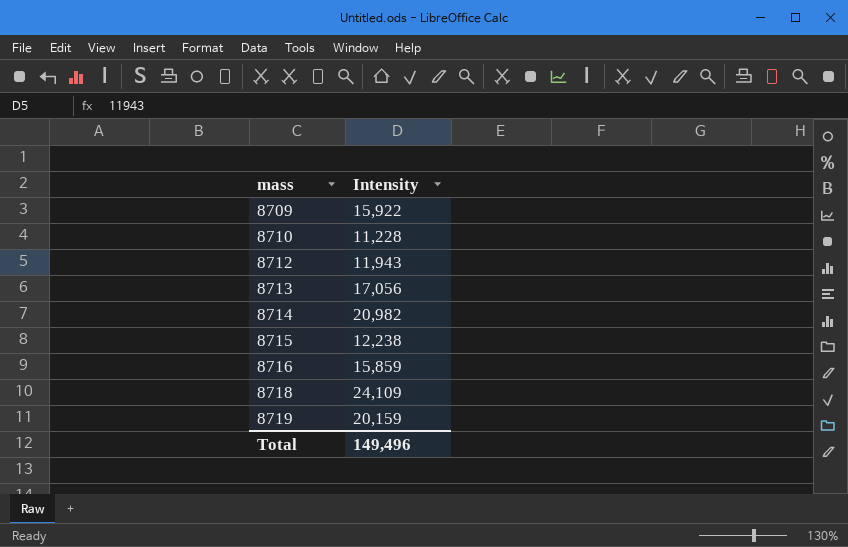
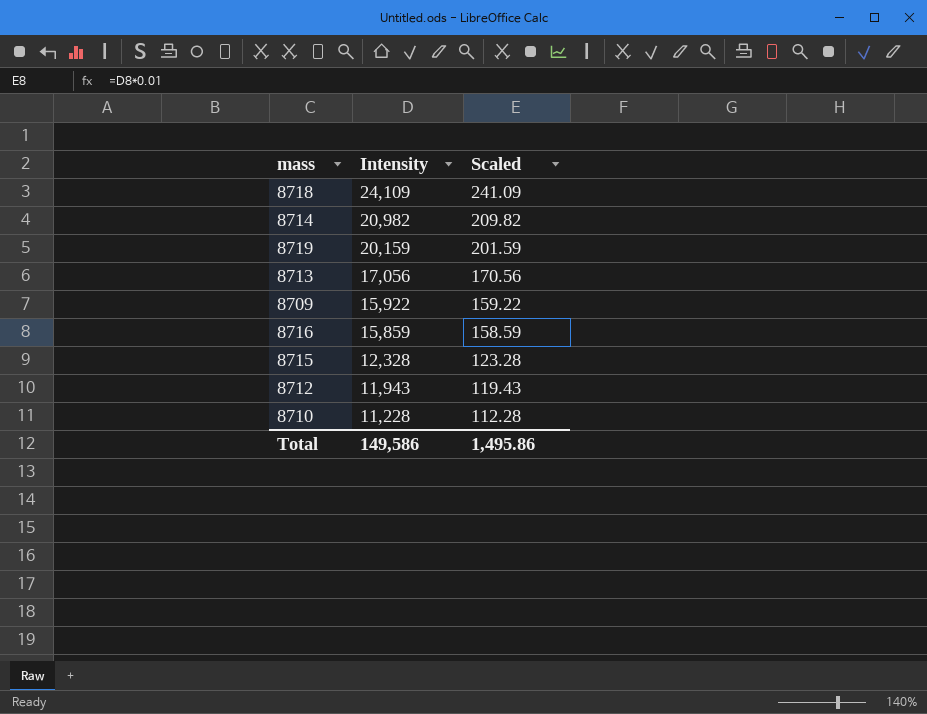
row order: mass ascending -> Intensity descending
column Scaled | formula: none -> [Intensity] * 0.01
8715 | Intensity: 12,238 -> 12,328
Total | Intensity: 149,496 -> 149,586

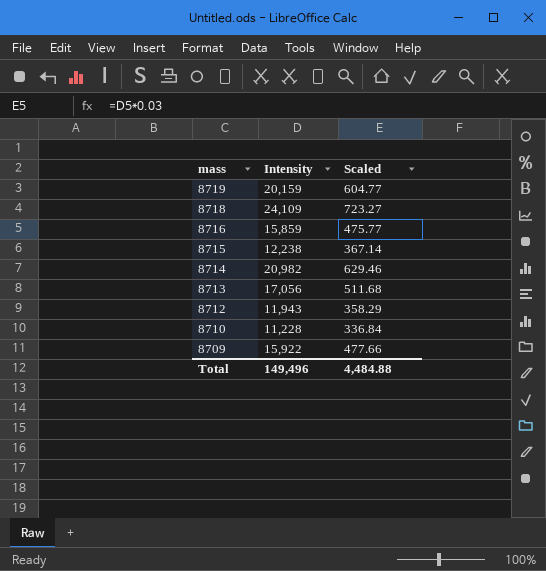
row order: Intensity descending -> mass descending
column Scaled | formula: [Intensity] * 0.01 -> [Intensity] * 0.03
8715 | Intensity: 12,328 -> 12,238
Total | Intensity: 149,586 -> 149,496
Total | Scaled: 1,495.86 -> 4,484.88

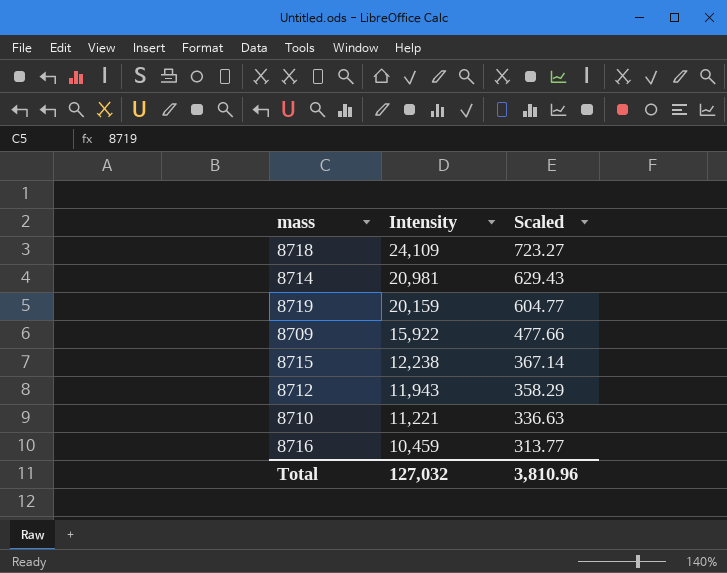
row order: mass descending -> Intensity descending
row 8713: 17,056 | 511.68 -> none
8714 | Intensity: 20,982 -> 20,981
8714 | Scaled: 629.46 -> 629.43
8710 | Intensity: 11,228 -> 11,221
8710 | Scaled: 336.84 -> 336.63
8716 | Intensity: 15,859 -> 10,459
8716 | Scaled: 475.77 -> 313.77
Total | Intensity: 149,496 -> 127,032
Total | Scaled: 4,484.88 -> 3,810.96

